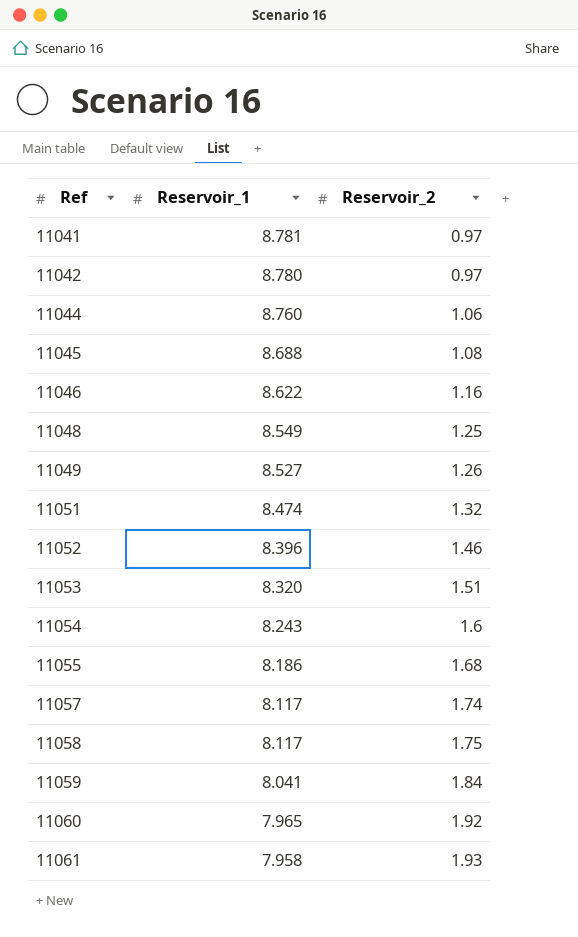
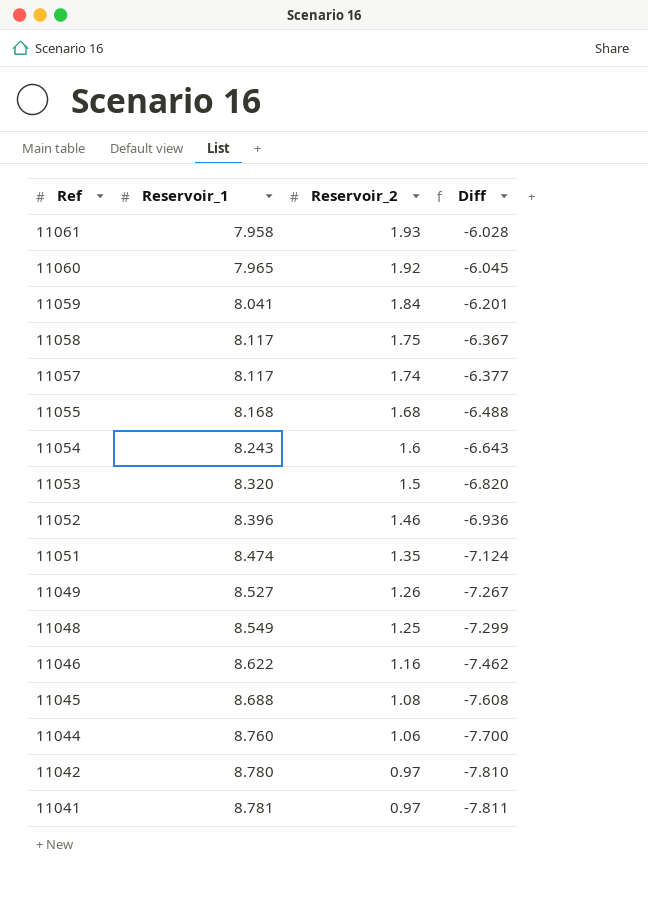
row order: Ref ascending -> Ref descending
column Diff | formula: none -> [Reservoir_2] - [Reservoir_1]
11055 | Reservoir_1: 8.186 -> 8.168
11053 | Reservoir_2: 1.51 -> 1.5
11051 | Reservoir_2: 1.32 -> 1.35

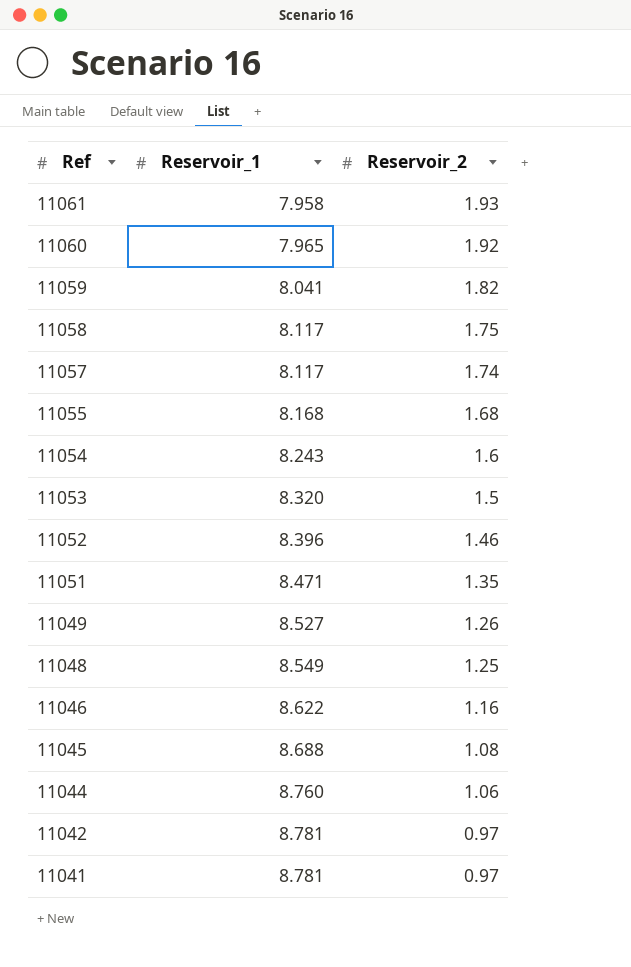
column Diff | formula: [Reservoir_2] - [Reservoir_1] -> none
11059 | Reservoir_2: 1.84 -> 1.82
11051 | Reservoir_1: 8.474 -> 8.471
11042 | Reservoir_1: 8.780 -> 8.781

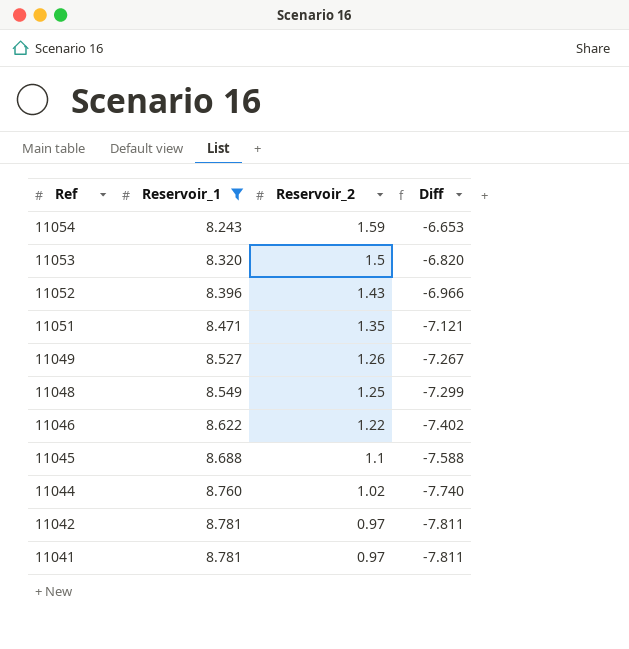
filter: none -> Reservoir_1 >= 8.243
column Diff | formula: none -> [Reservoir_2] - [Reservoir_1]
11054 | Reservoir_2: 1.6 -> 1.59
11052 | Reservoir_2: 1.46 -> 1.43
11046 | Reservoir_2: 1.16 -> 1.22
11045 | Reservoir_2: 1.08 -> 1.1
11044 | Reservoir_2: 1.06 -> 1.02

